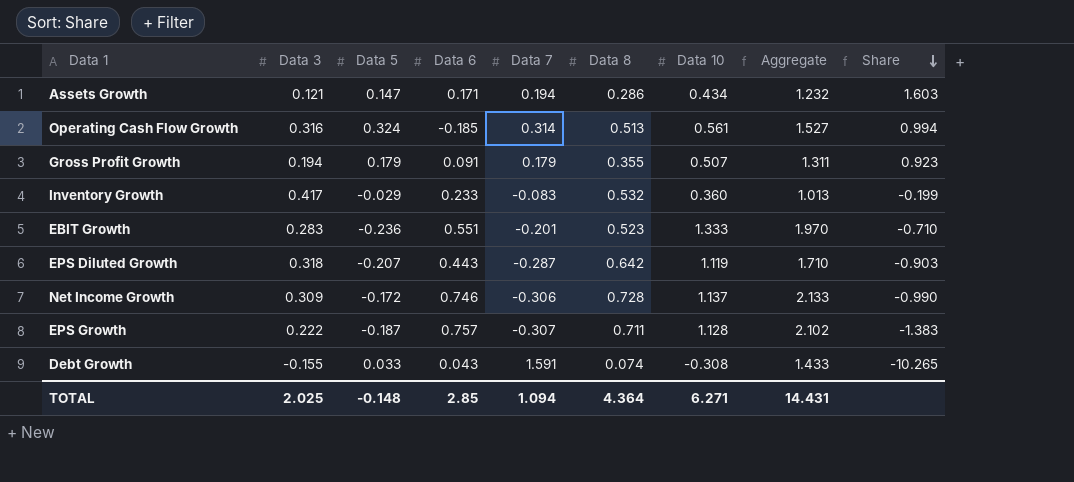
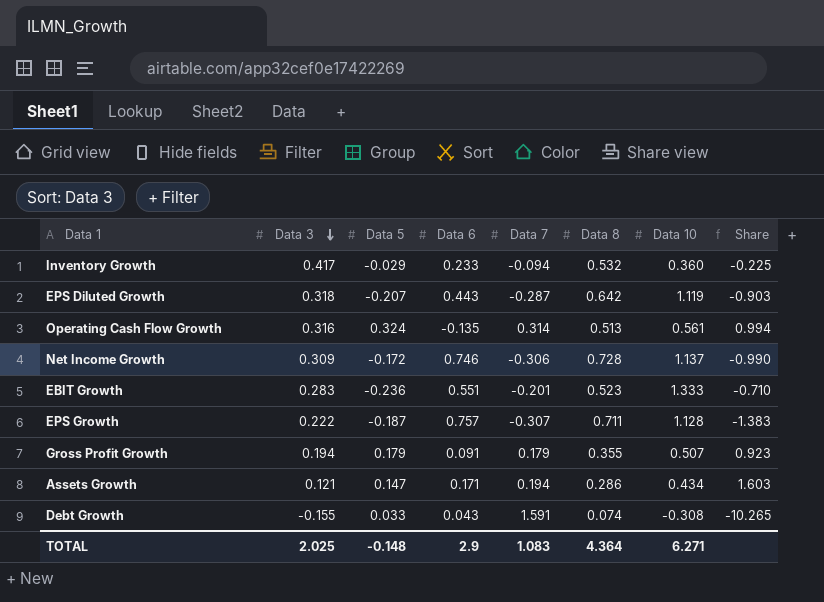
row order: Share descending -> Data 3 descending
column Aggregate | formula: [Data 5] + [Data 6] + [Data 7] + [Data 8] + [Data 10] -> none
Inventory Growth | Data 7: -0.083 -> -0.094
Inventory Growth | Share: -0.199 -> -0.225
Operating Cash Flow Growth | Data 6: -0.185 -> -0.135
TOTAL | Data 6: 2.85 -> 2.9
TOTAL | Data 7: 1.094 -> 1.083

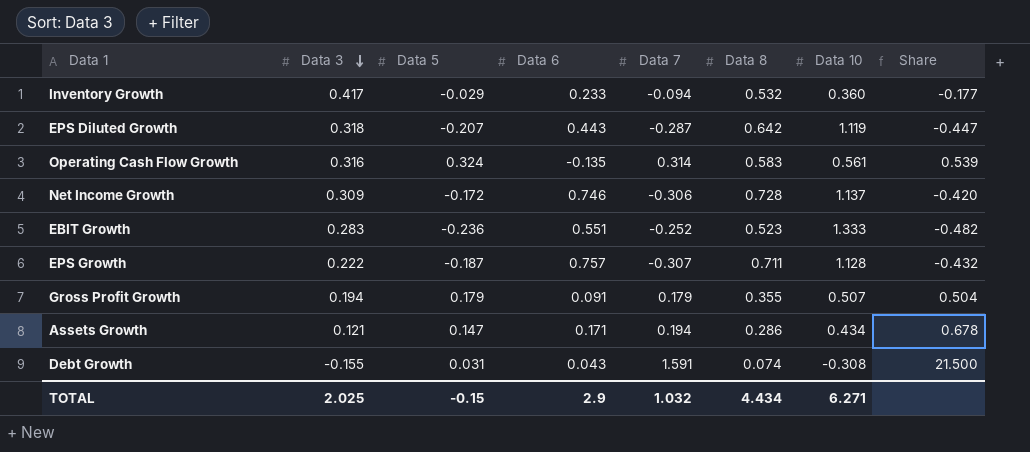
column Share | formula: [Data 7] / [Data 3] -> [Data 7] / [Data 8]
Operating Cash Flow Growth | Data 8: 0.513 -> 0.583
EBIT Growth | Data 7: -0.201 -> -0.252
Debt Growth | Data 5: 0.033 -> 0.031
TOTAL | Data 5: -0.148 -> -0.15
TOTAL | Data 7: 1.083 -> 1.032
TOTAL | Data 8: 4.364 -> 4.434

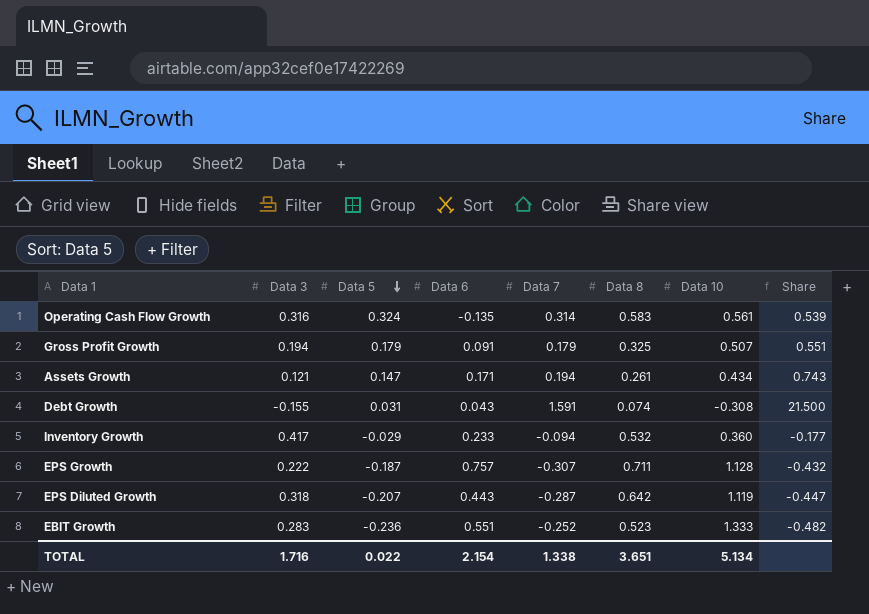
row order: Data 3 descending -> Data 5 descending
row Net Income Growth: 0.309 | -0.172 | 0.746 | -0.306 | 0.728 | 1.137 | -0.420 -> none
Gross Profit Growth | Data 8: 0.355 -> 0.325
Gross Profit Growth | Share: 0.504 -> 0.551
Assets Growth | Data 8: 0.286 -> 0.261
Assets Growth | Share: 0.678 -> 0.743
TOTAL | Data 3: 2.025 -> 1.716
TOTAL | Data 5: -0.15 -> 0.022
TOTAL | Data 6: 2.9 -> 2.154
TOTAL | Data 7: 1.032 -> 1.338
TOTAL | Data 8: 4.434 -> 3.651
TOTAL | Data 10: 6.271 -> 5.134

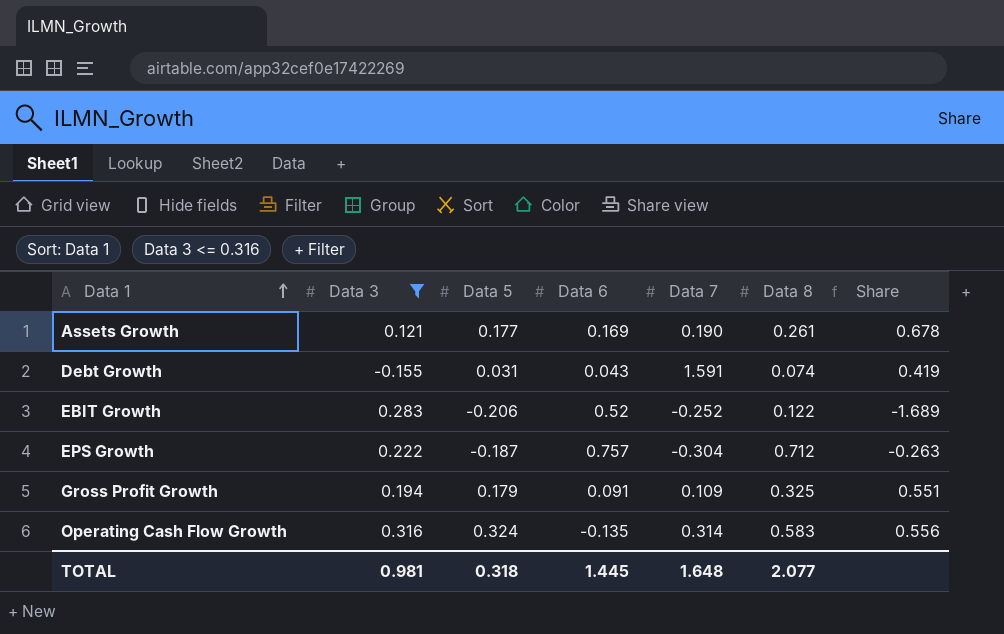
filter: none -> Data 3 <= 0.316
row order: Data 5 descending -> Data 1 ascending
column Data 10 | position: 7 -> none
column Share | formula: [Data 7] / [Data 8] -> [Data 5] / [Data 8]
Assets Growth | Data 5: 0.147 -> 0.177
Assets Growth | Data 6: 0.171 -> 0.169
Assets Growth | Data 7: 0.194 -> 0.190
EBIT Growth | Data 5: -0.236 -> -0.206
EBIT Growth | Data 6: 0.551 -> 0.52
EBIT Growth | Data 8: 0.523 -> 0.122
EPS Growth | Data 7: -0.307 -> -0.304
EPS Growth | Data 8: 0.711 -> 0.712
Gross Profit Growth | Data 7: 0.179 -> 0.109
TOTAL | Data 3: 1.716 -> 0.981
TOTAL | Data 5: 0.022 -> 0.318
TOTAL | Data 6: 2.154 -> 1.445
TOTAL | Data 7: 1.338 -> 1.648
TOTAL | Data 8: 3.651 -> 2.077

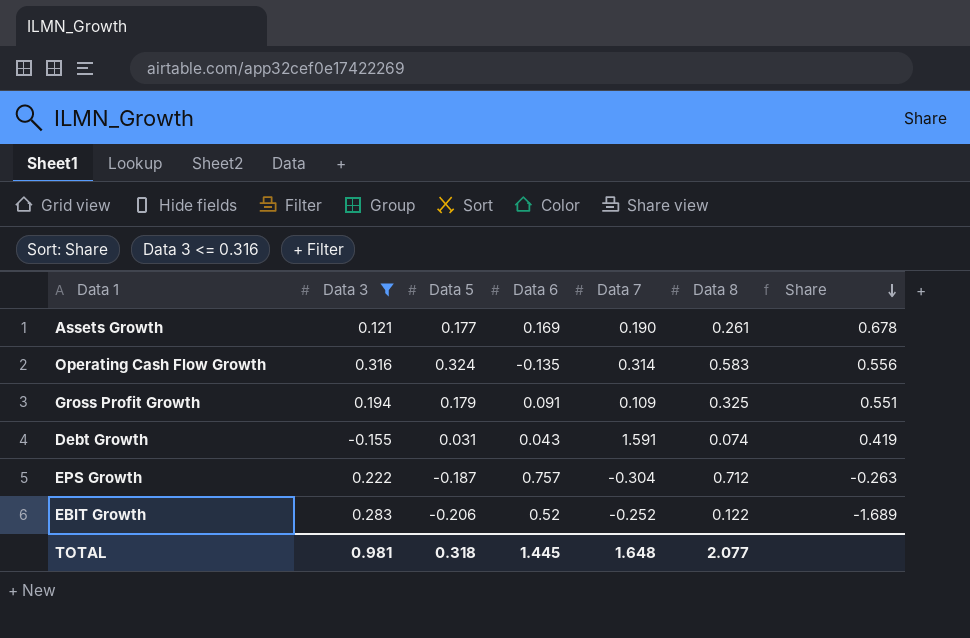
row order: Data 1 ascending -> Share descending

